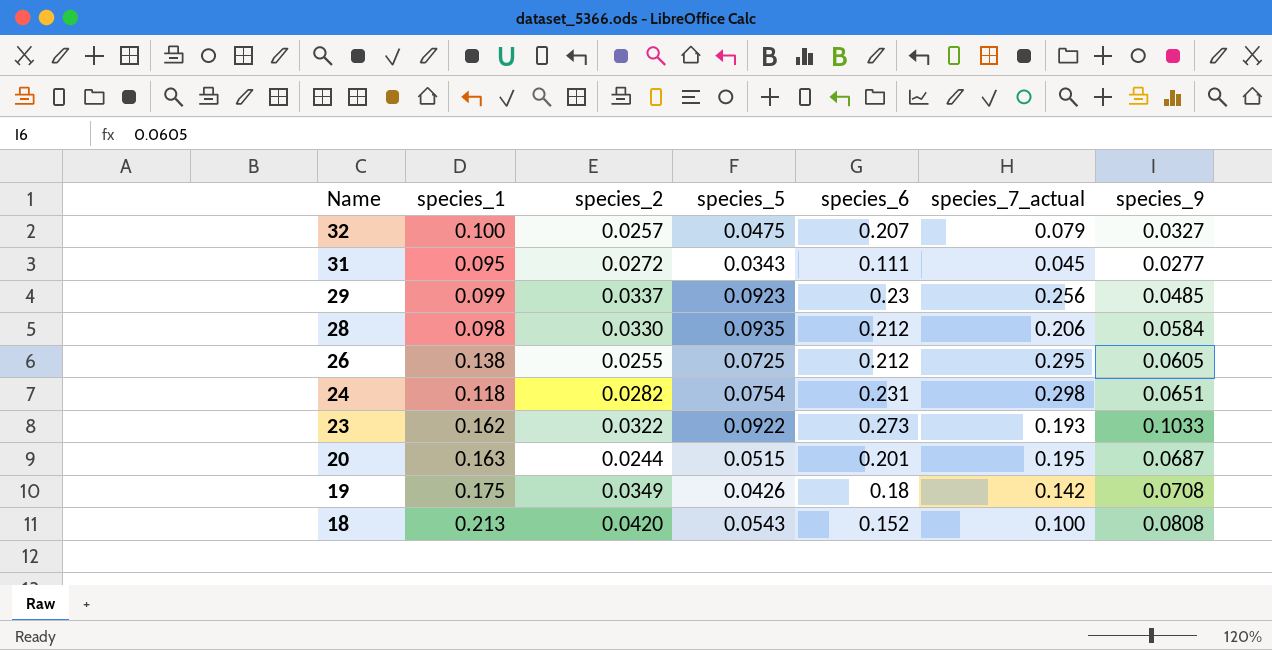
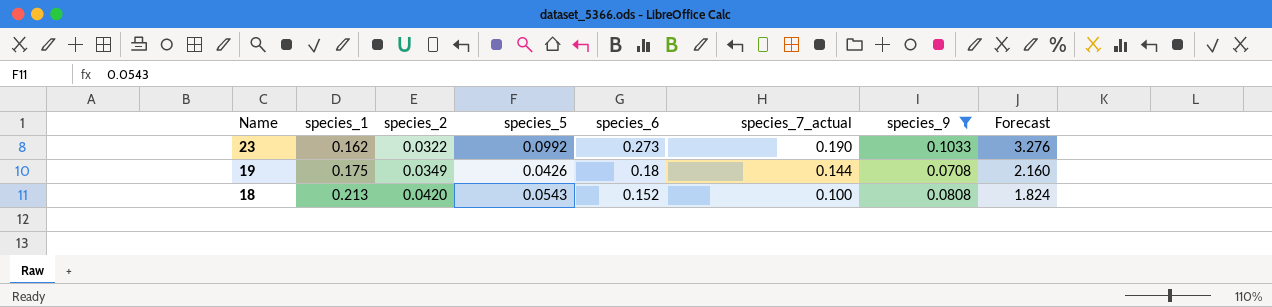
filter: none -> species_9 >= 0.0708
column Forecast | formula: none -> [species_6] * 12
23 | species_5: 0.0922 -> 0.0992
23 | species_7_actual: 0.193 -> 0.190
19 | species_7_actual: 0.142 -> 0.144

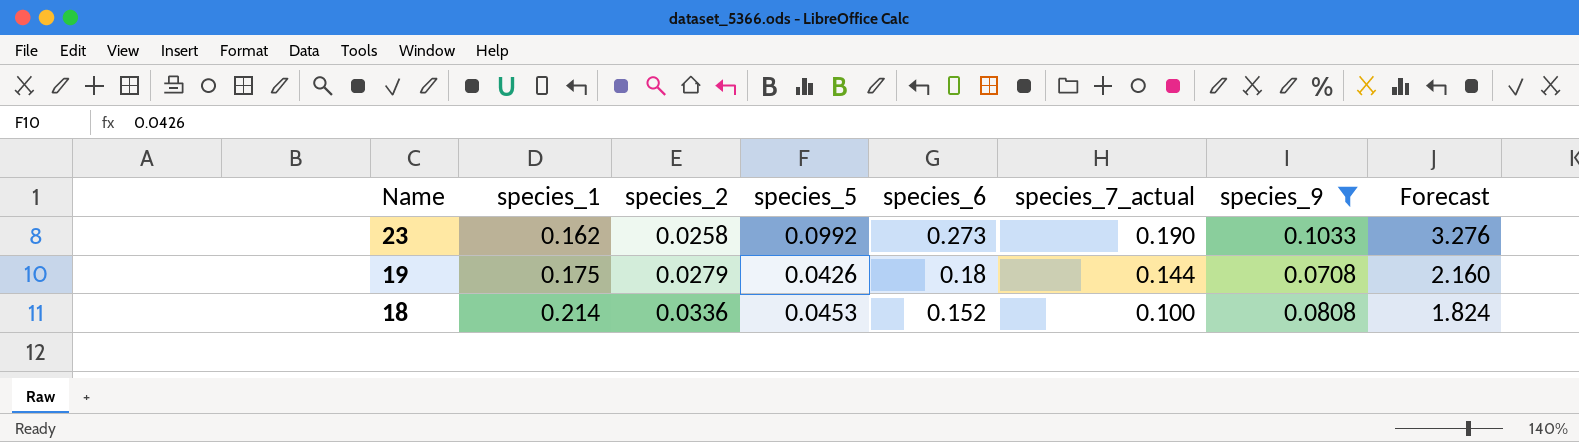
23 | species_2: 0.0322 -> 0.0258
19 | species_2: 0.0349 -> 0.0279
18 | species_1: 0.213 -> 0.214
18 | species_2: 0.0420 -> 0.0336
18 | species_5: 0.0543 -> 0.0453

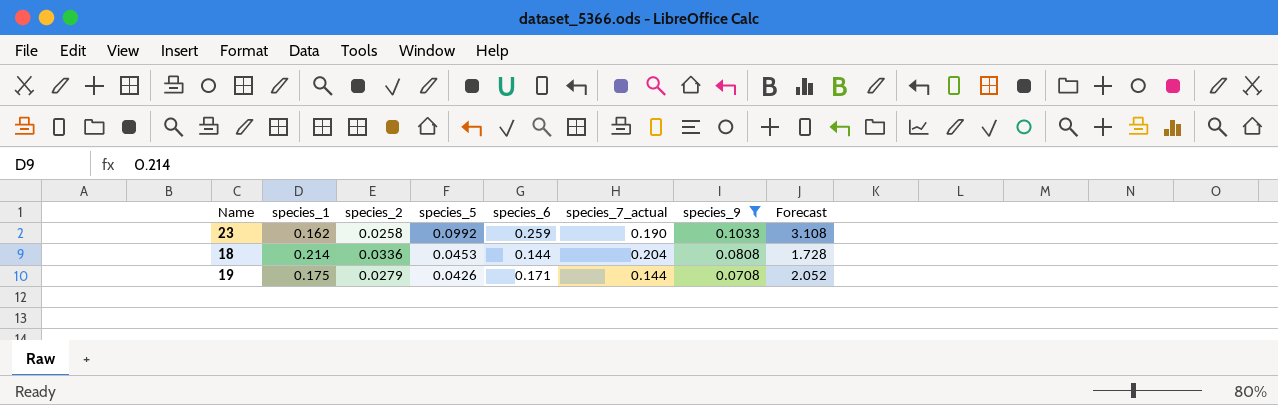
row order: Name descending -> species_5 descending
23 | species_6: 0.273 -> 0.259
23 | Forecast: 3.276 -> 3.108
18 | species_6: 0.152 -> 0.144
18 | species_7_actual: 0.100 -> 0.204
18 | Forecast: 1.824 -> 1.728
19 | species_6: 0.18 -> 0.171
19 | Forecast: 2.160 -> 2.052

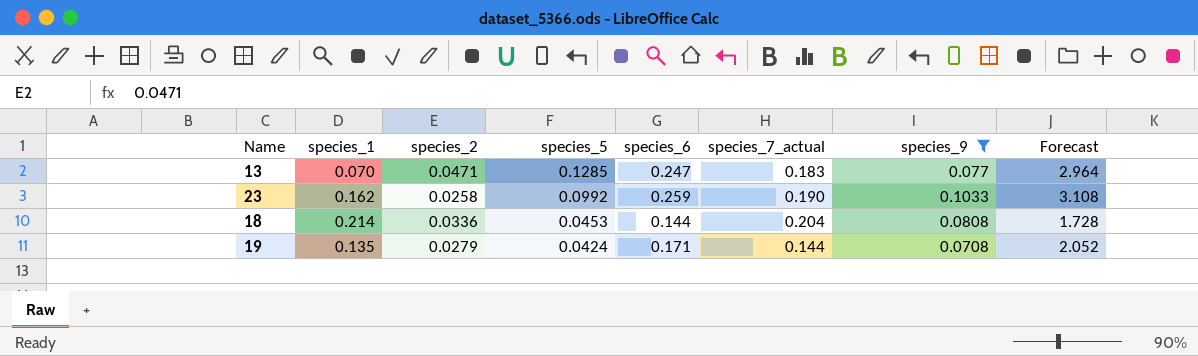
row 13: none -> 0.070 | 0.0471 | 0.1285 | 0.247 | 0.183 | 0.077 | 2.964
19 | species_1: 0.175 -> 0.135
19 | species_5: 0.0426 -> 0.0424

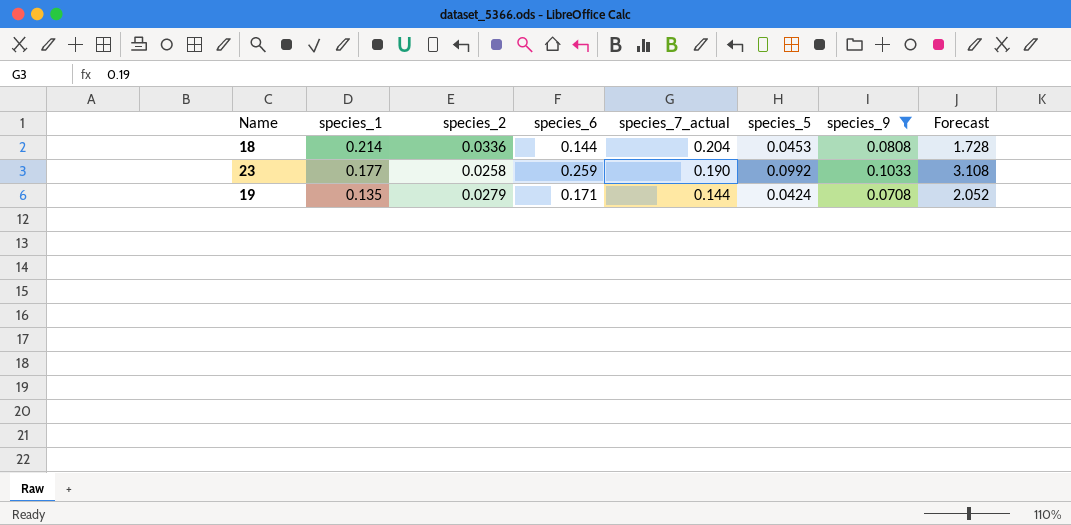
row order: species_5 descending -> species_1 descending
column species_5 | position: 4 -> 6
row 13: 0.070 | 0.0471 | 0.1285 | 0.247 | 0.183 | 0.077 | 2.964 -> none
23 | species_1: 0.162 -> 0.177

